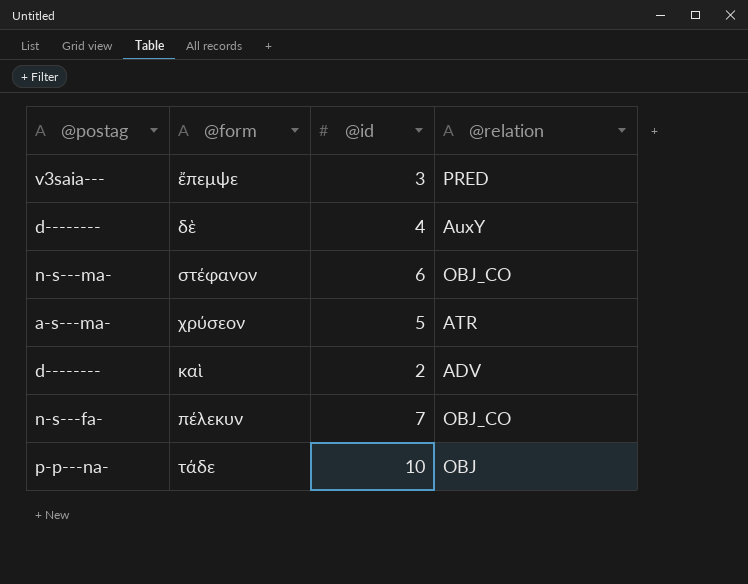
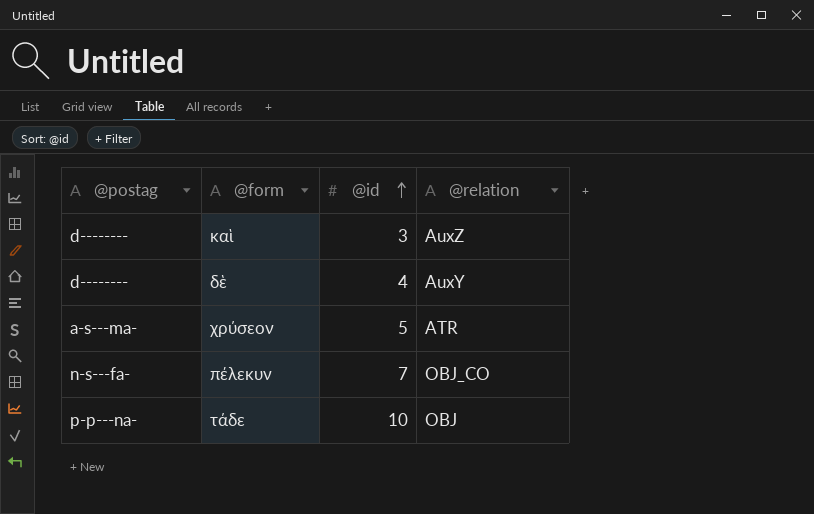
row order: none -> @id ascending
row ἔπεμψε: v3saia--- | 3 | PRED -> none
row στέφανον: n-s---ma- | 6 | OBJ_CO -> none
καὶ | @id: 2 -> 3
καὶ | @relation: ADV -> AuxZ

